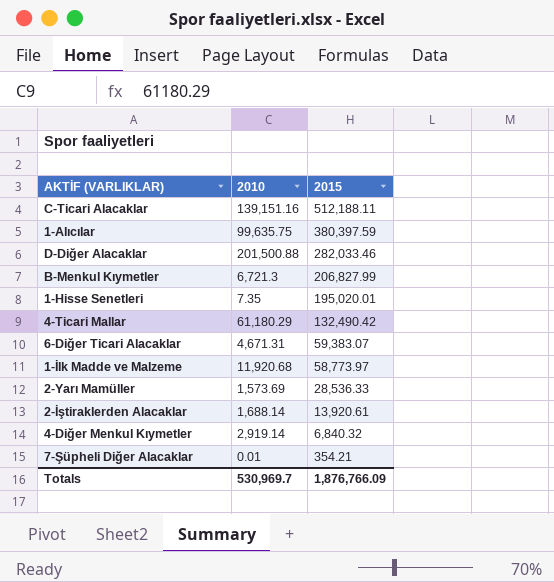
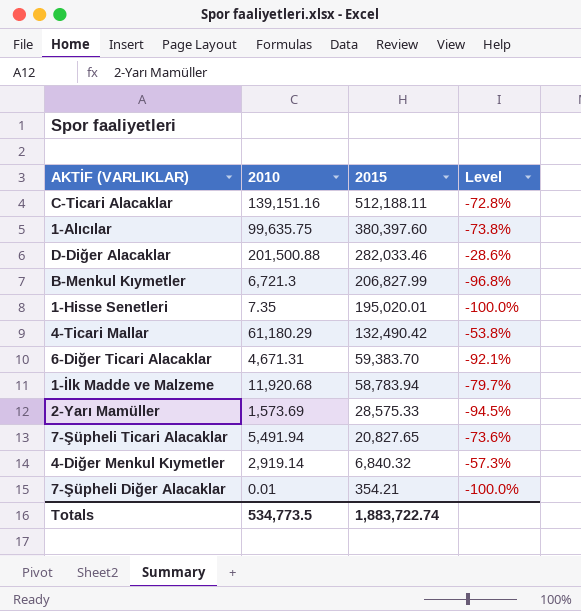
column Level | formula: none -> ([2010] - [2015]) / [2015]
row 2-İştiraklerden Alacaklar: 1,688.14 | 13,920.61 -> none
1-Alıcılar | 2015: 380,397.59 -> 380,397.60
6-Diğer Ticari Alacaklar | 2015: 59,383.07 -> 59,383.70
1-İlk Madde ve Malzeme | 2015: 58,773.97 -> 58,783.94
2-Yarı Mamüller | 2015: 28,536.33 -> 28,575.33
row 7-Şüpheli Ticari Alacaklar: none -> 5,491.94 | 20,827.65 | -73.6%
Totals | 2010: 530,969.7 -> 534,773.5
Totals | 2015: 1,876,766.09 -> 1,883,722.74

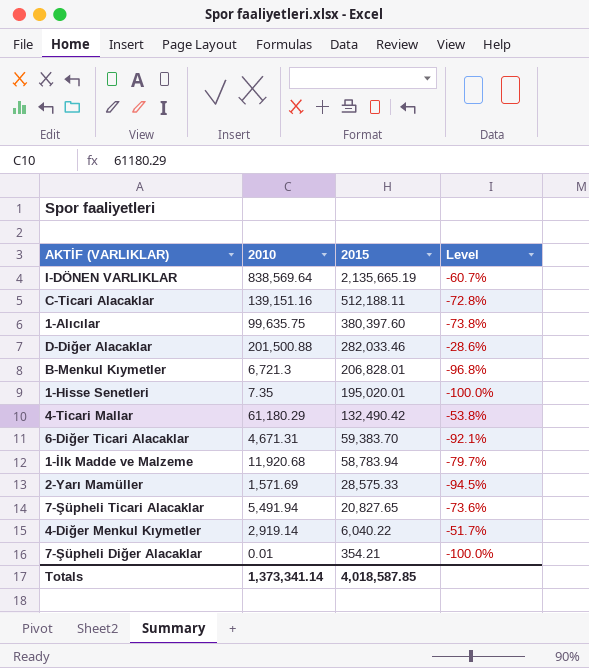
row I-DÖNEN VARLIKLAR: none -> 838,569.64 | 2,135,665.19 | -60.7%
B-Menkul Kıymetler | 2015: 206,827.99 -> 206,828.01
2-Yarı Mamüller | 2010: 1,573.69 -> 1,571.69
4-Diğer Menkul Kıymetler | 2015: 6,840.32 -> 6,040.22
4-Diğer Menkul Kıymetler | Level: -57.3% -> -51.7%
Totals | 2010: 534,773.5 -> 1,373,341.14
Totals | 2015: 1,883,722.74 -> 4,018,587.85

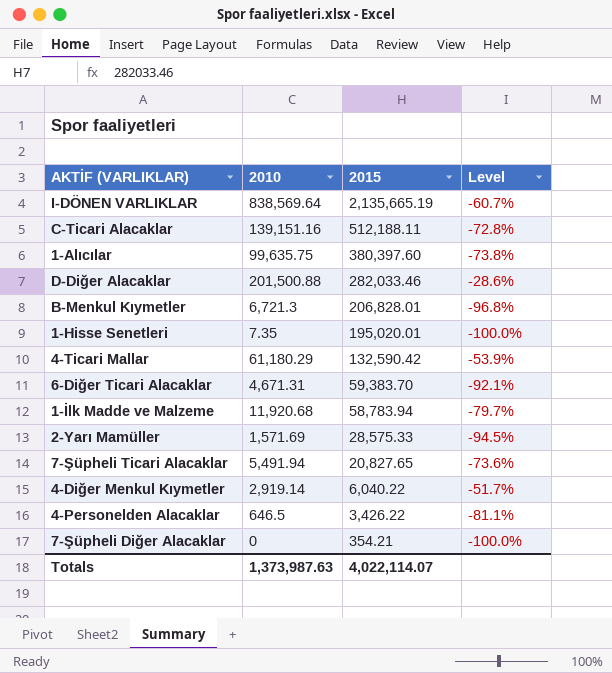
4-Ticari Mallar | 2015: 132,490.42 -> 132,590.42
4-Ticari Mallar | Level: -53.8% -> -53.9%
row 4-Personelden Alacaklar: none -> 646.5 | 3,426.22 | -81.1%
7-Şüpheli Diğer Alacaklar | 2010: 0.01 -> 0
Totals | 2010: 1,373,341.14 -> 1,373,987.63
Totals | 2015: 4,018,587.85 -> 4,022,114.07

